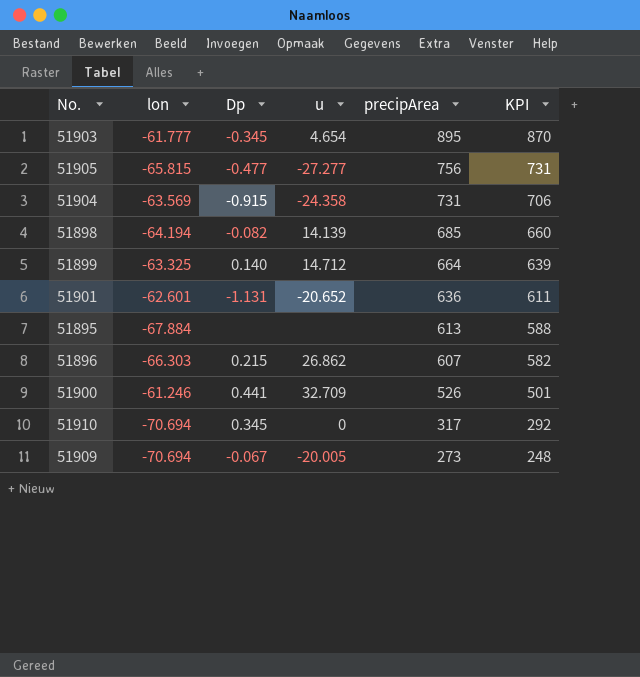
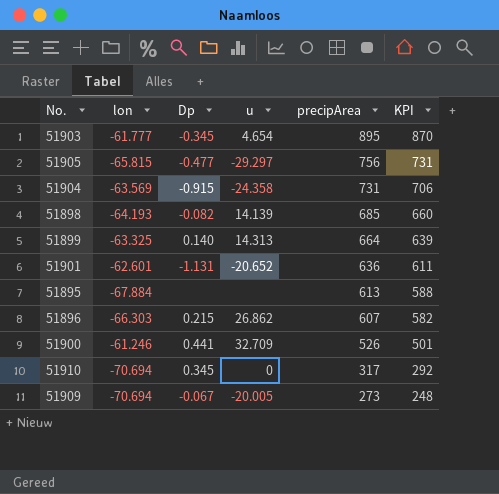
51905 | u: -27.277 -> -29.297
51898 | lon: -64.194 -> -64.193
51899 | u: 14.712 -> 14.313

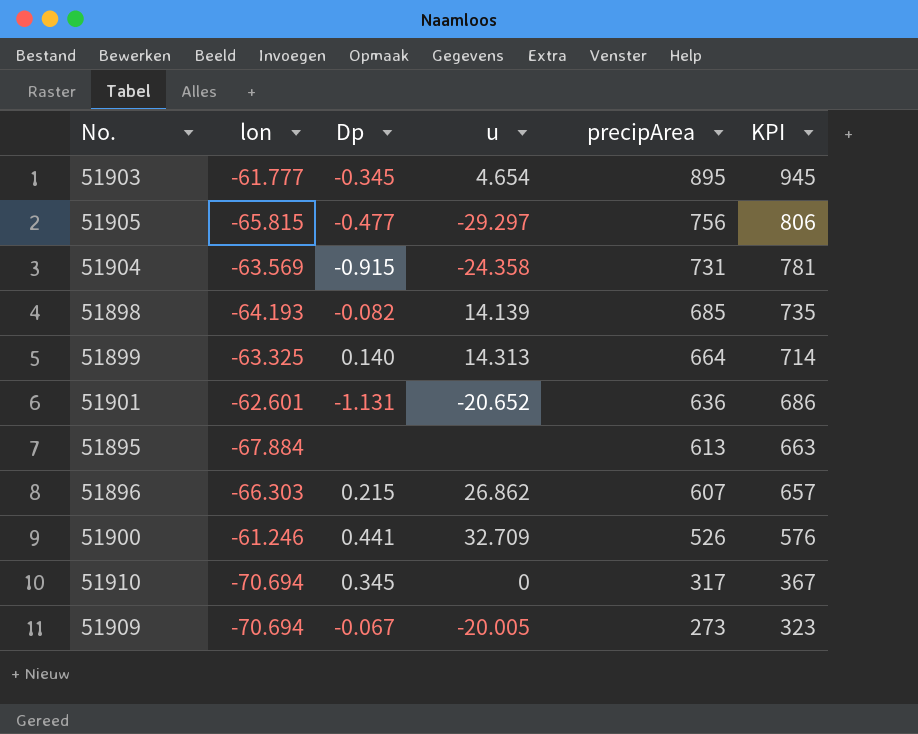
column KPI | formula: [precipArea] - 25 -> [precipArea] + 50

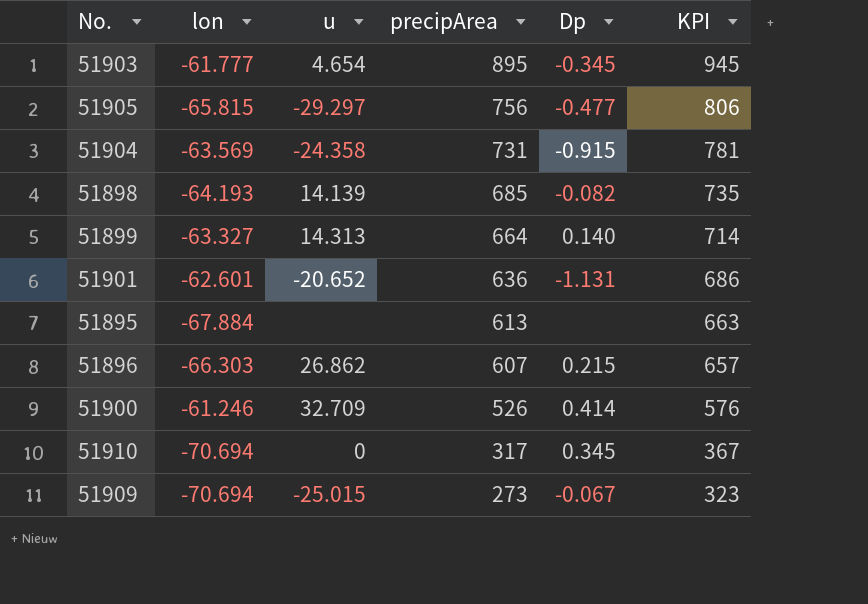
column Dp | position: 3 -> 5
51899 | lon: -63.325 -> -63.327
51900 | Dp: 0.441 -> 0.414
51909 | u: -20.005 -> -25.015

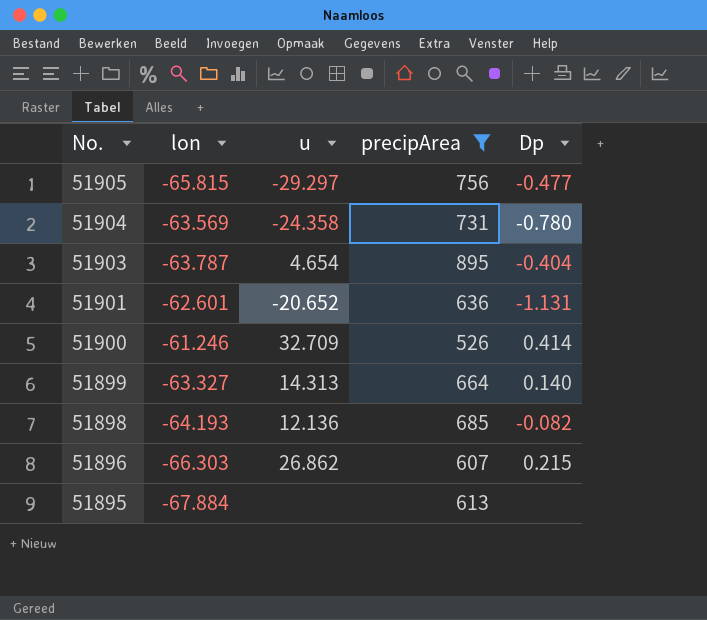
filter: none -> precipArea >= 526
row order: precipArea descending -> No. descending
column KPI | formula: [precipArea] + 50 -> none
51904 | Dp: -0.915 -> -0.780
51903 | lon: -61.777 -> -63.787
51903 | Dp: -0.345 -> -0.404
51898 | u: 14.139 -> 12.136

